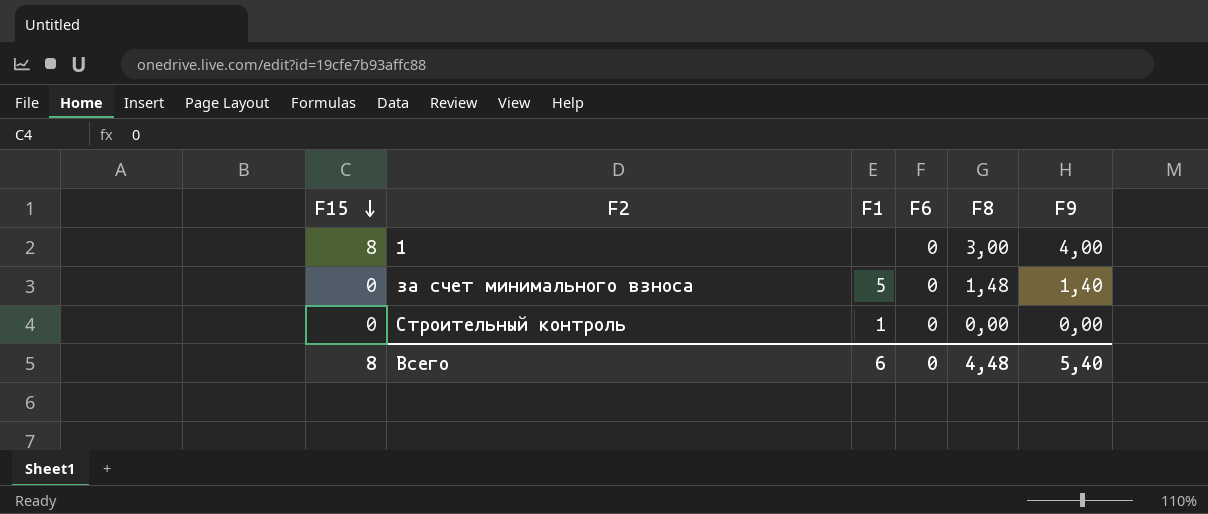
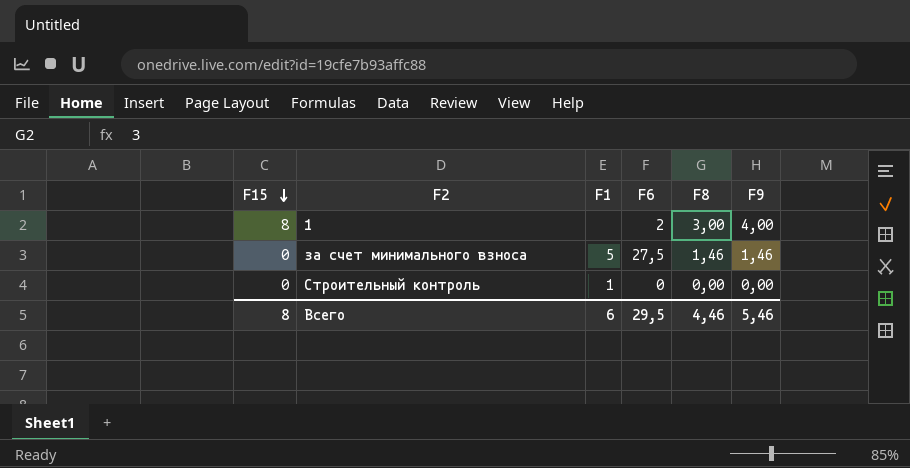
1 | F6: 0 -> 2
за счет минимального взноса | F6: 0 -> 27,5
за счет минимального взноса | F8: 1,48 -> 1,46
за счет минимального взноса | F9: 1,40 -> 1,46
Всего | F6: 0 -> 29,5
Всего | F8: 4,48 -> 4,46
Всего | F9: 5,40 -> 5,46

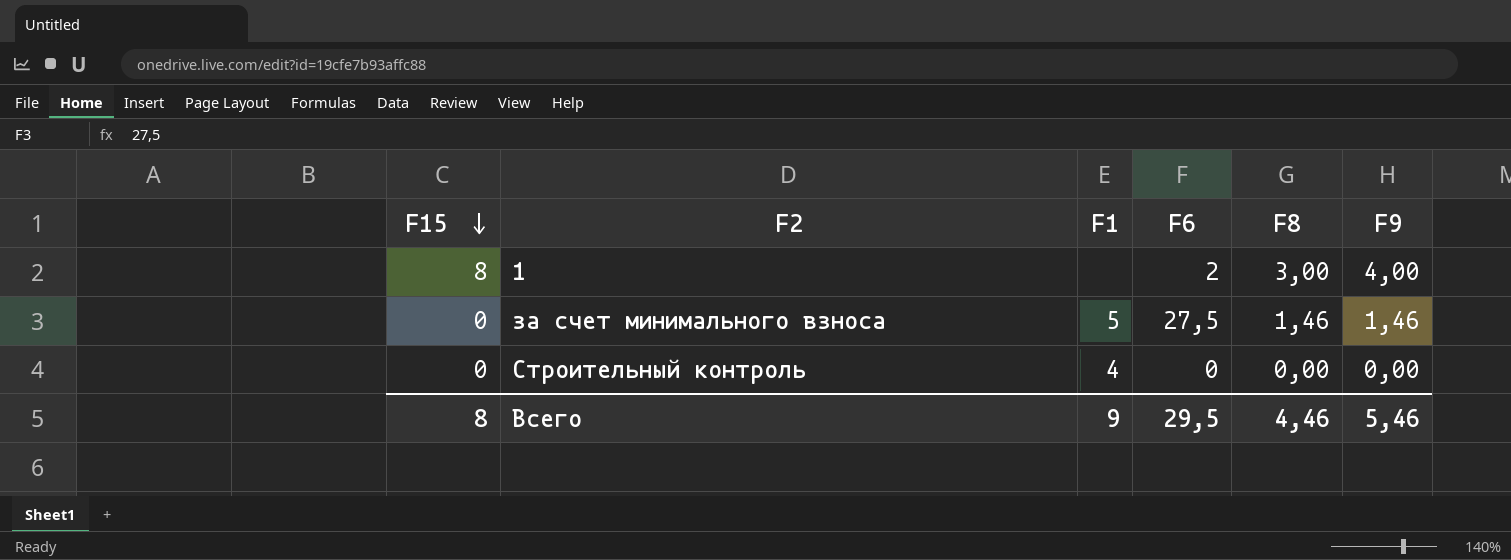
Строительный контроль | F1: 1 -> 4
Всего | F1: 6 -> 9

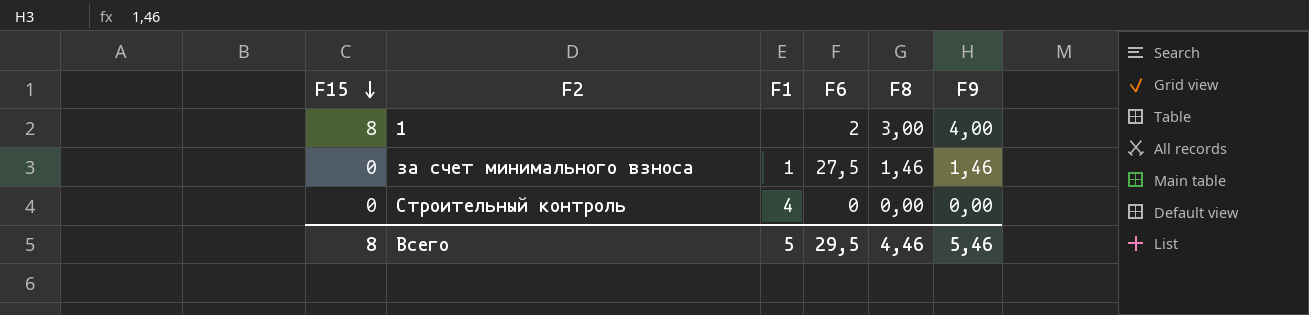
за счет минимального взноса | F1: 5 -> 1
Всего | F1: 9 -> 5

